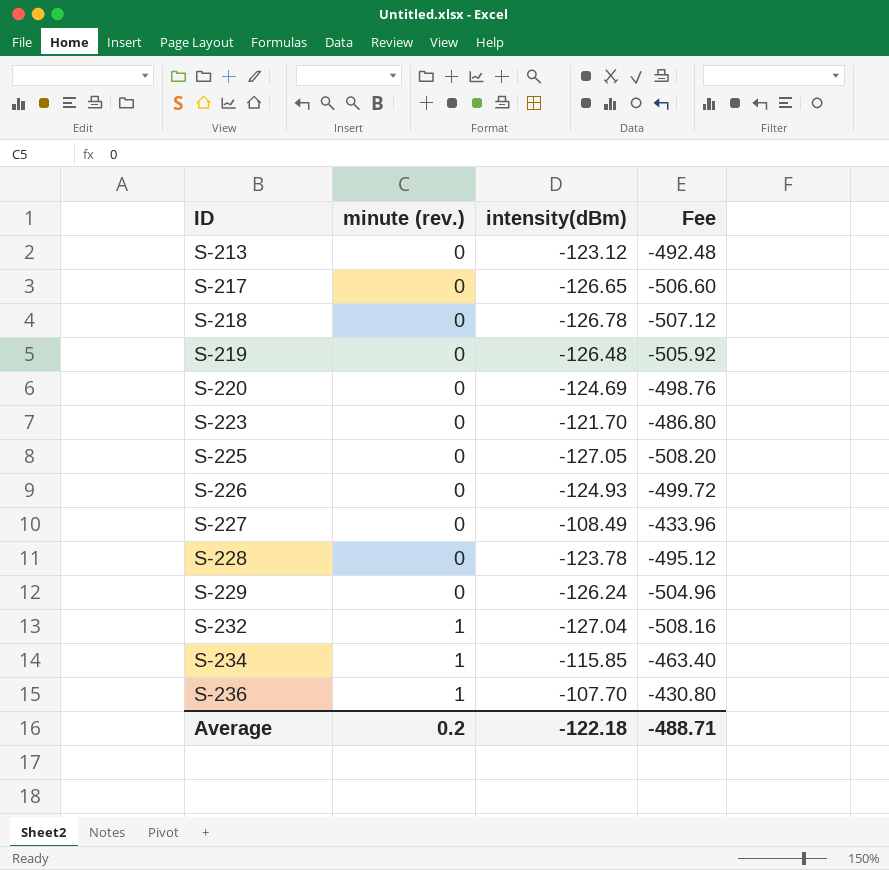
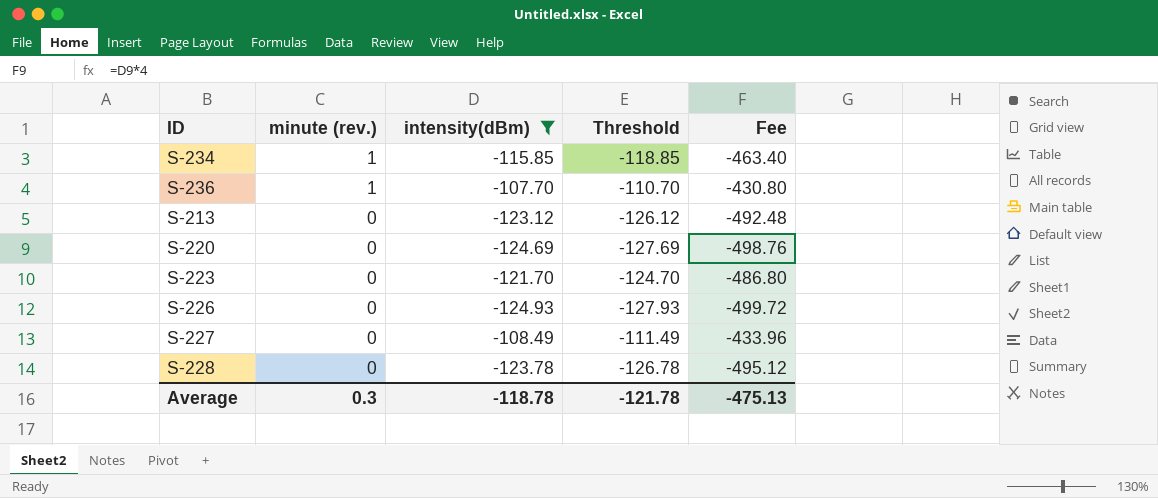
filter: none -> intensity(dBm) >= -124.93
row order: ID ascending -> minute (rev.) descending
column Threshold | formula: none -> [intensity(dBm)] - 3
Average | minute (rev.): 0.2 -> 0.3
Average | intensity(dBm): -122.18 -> -118.78
Average | Fee: -488.71 -> -475.13

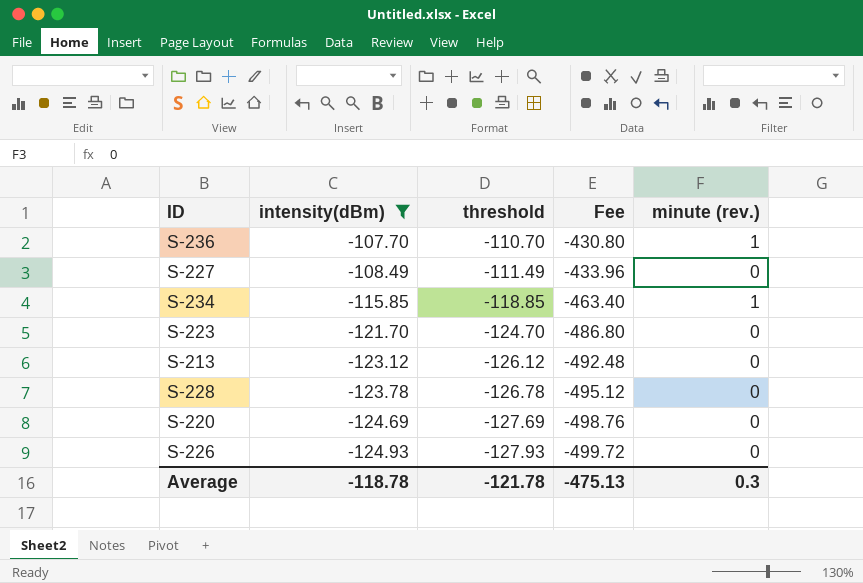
row order: minute (rev.) descending -> intensity(dBm) descending
column name: Threshold -> threshold
column minute (rev.) | position: 2 -> 5

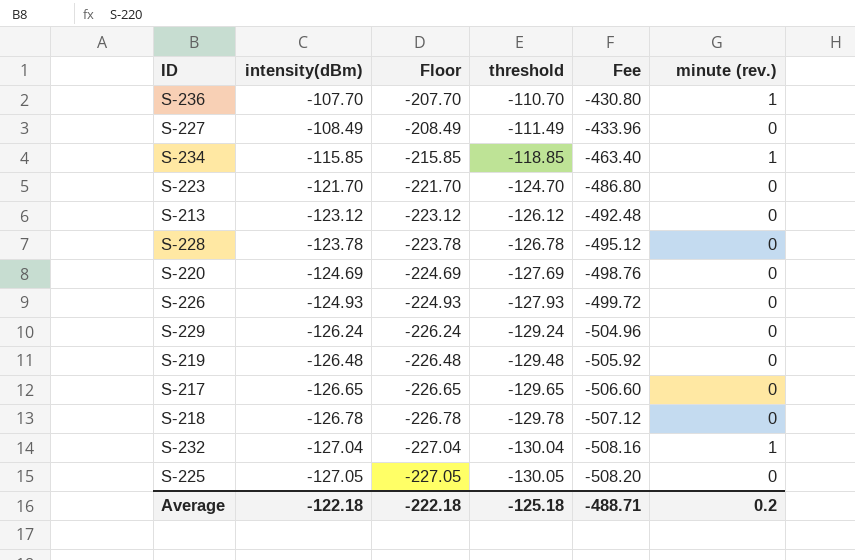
filter: intensity(dBm) >= -124.93 -> none
column Floor | formula: none -> [intensity(dBm)] - 100
Average | intensity(dBm): -118.78 -> -122.18
Average | threshold: -121.78 -> -125.18
Average | Fee: -475.13 -> -488.71
Average | minute (rev.): 0.3 -> 0.2

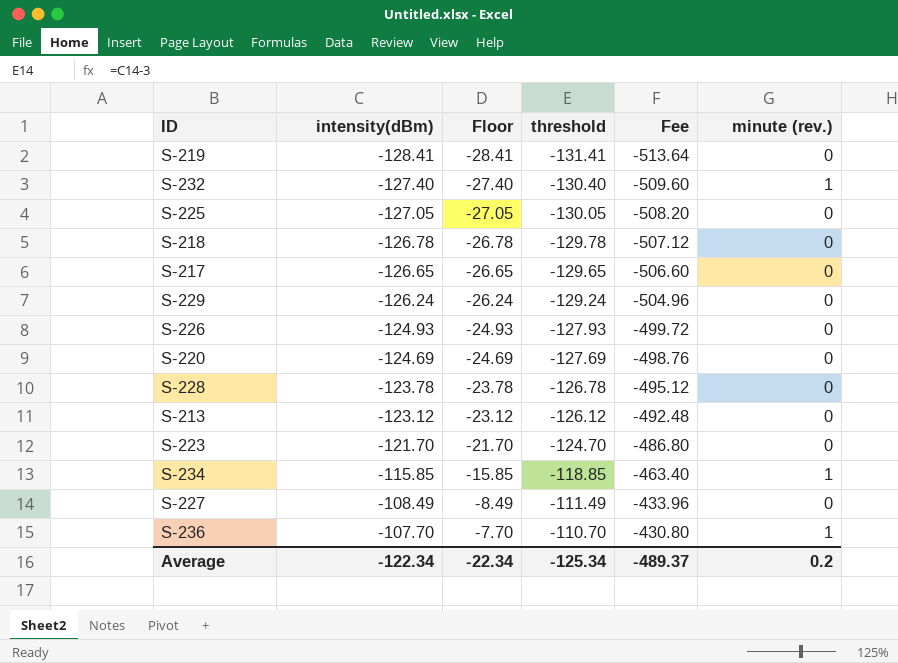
row order: intensity(dBm) descending -> intensity(dBm) ascending
column Floor | formula: [intensity(dBm)] - 100 -> [intensity(dBm)] + 100
S-219 | intensity(dBm): -126.48 -> -128.41
S-219 | threshold: -129.48 -> -131.41
S-219 | Fee: -505.92 -> -513.64
S-232 | intensity(dBm): -127.04 -> -127.40
S-232 | threshold: -130.04 -> -130.40
S-232 | Fee: -508.16 -> -509.60
Average | intensity(dBm): -122.18 -> -122.34
Average | Floor: -222.18 -> -22.34
Average | threshold: -125.18 -> -125.34
Average | Fee: -488.71 -> -489.37

